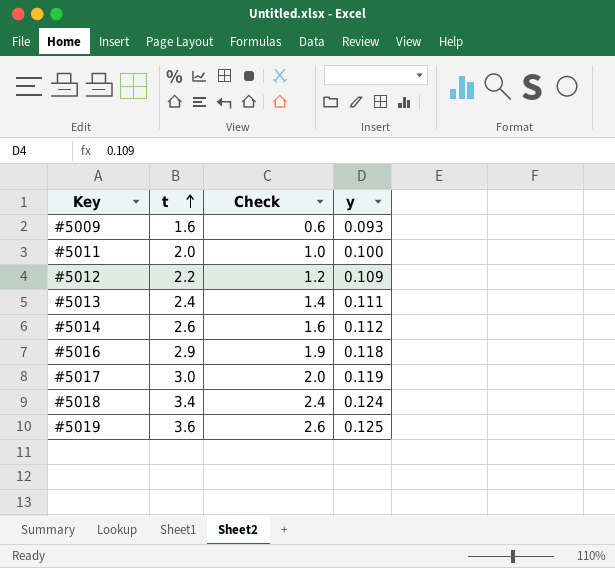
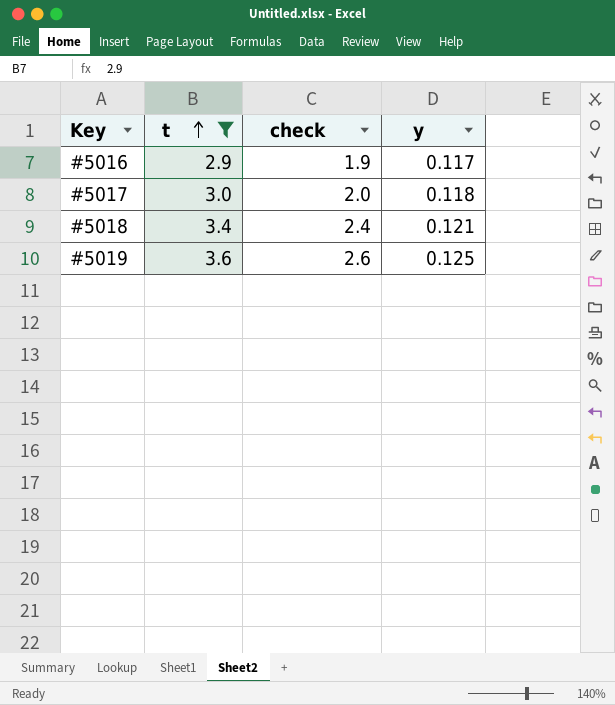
filter: none -> t >= 2.9
column name: Check -> check
#5016 | y: 0.118 -> 0.117
#5017 | y: 0.119 -> 0.118
#5018 | y: 0.124 -> 0.121

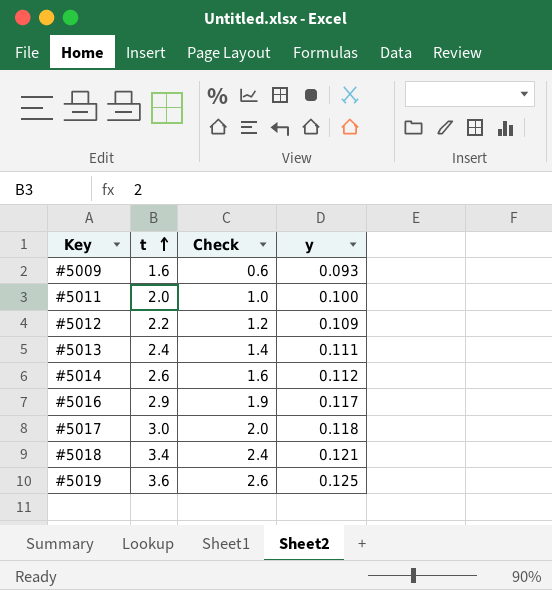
filter: t >= 2.9 -> none
column name: check -> Check

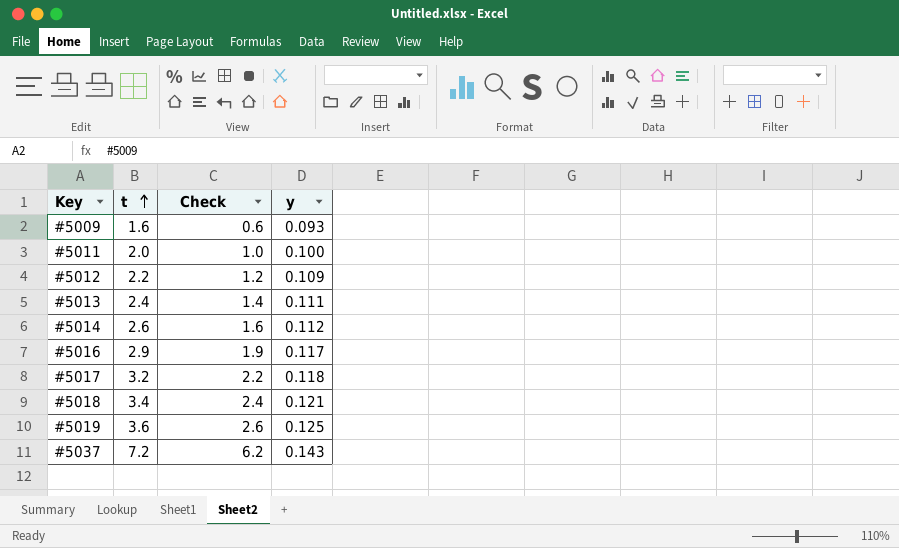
#5017 | t: 3.0 -> 3.2
#5017 | Check: 2.0 -> 2.2
row #5037: none -> 7.2 | 6.2 | 0.143

